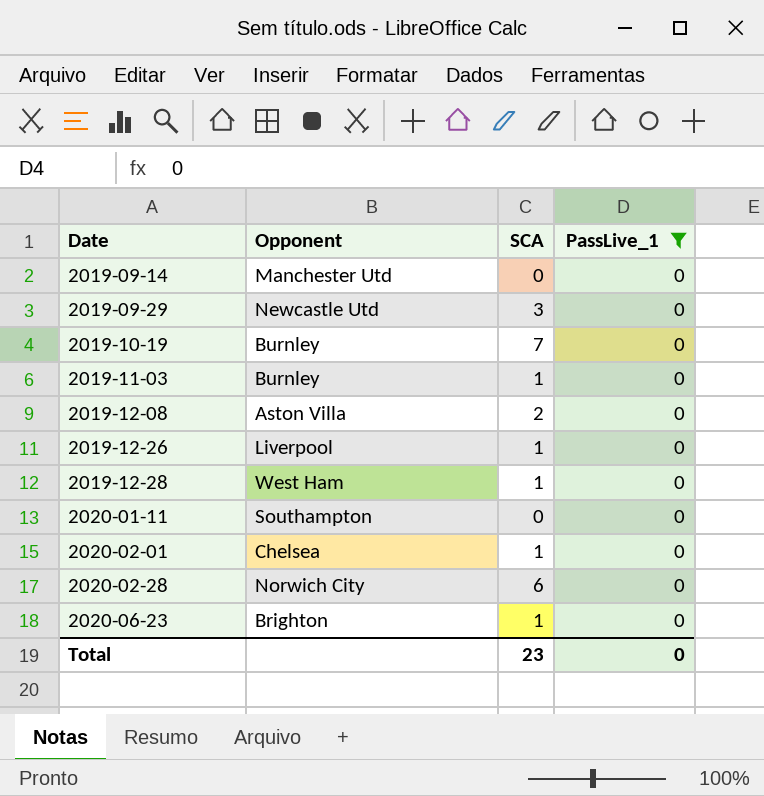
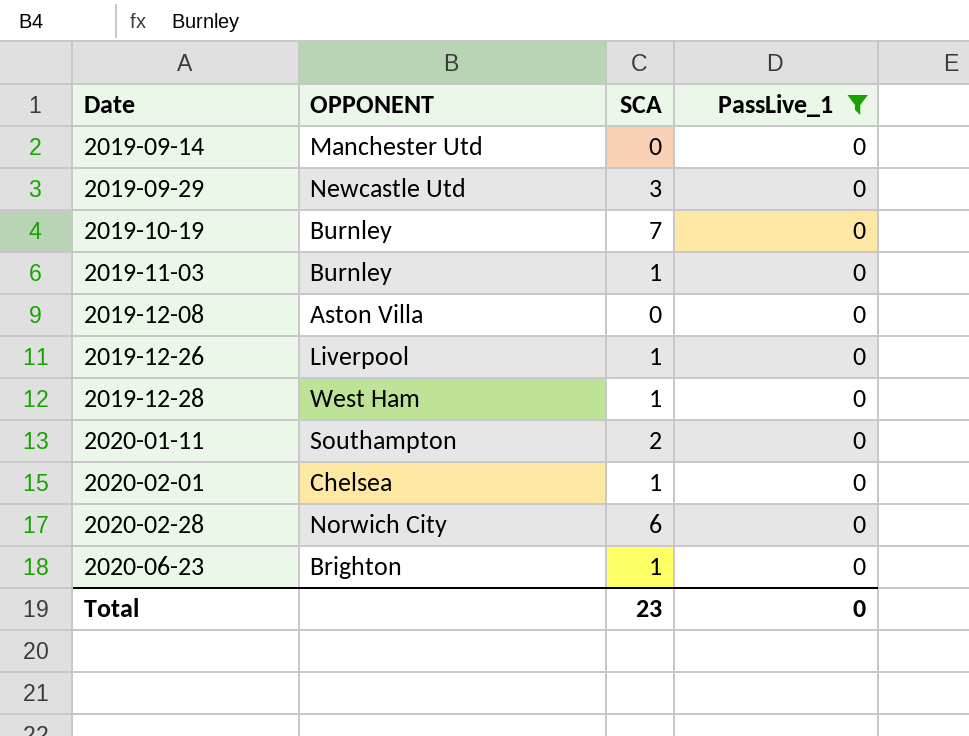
column name: Opponent -> OPPONENT
2019-12-08 | SCA: 2 -> 0
2020-01-11 | SCA: 0 -> 2

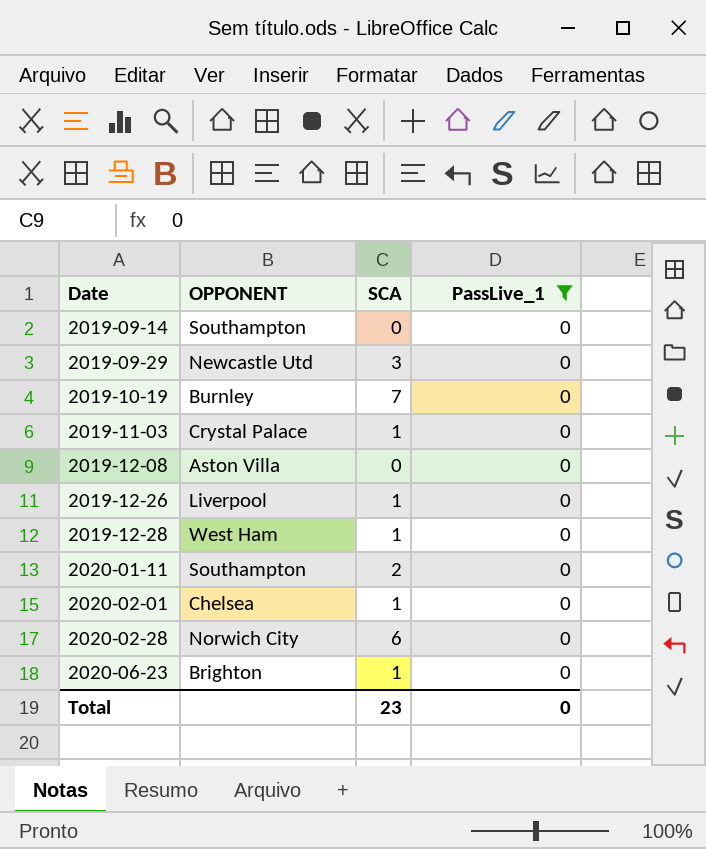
2019-09-14 | OPPONENT: Manchester Utd -> Southampton
2019-11-03 | OPPONENT: Burnley -> Crystal Palace

